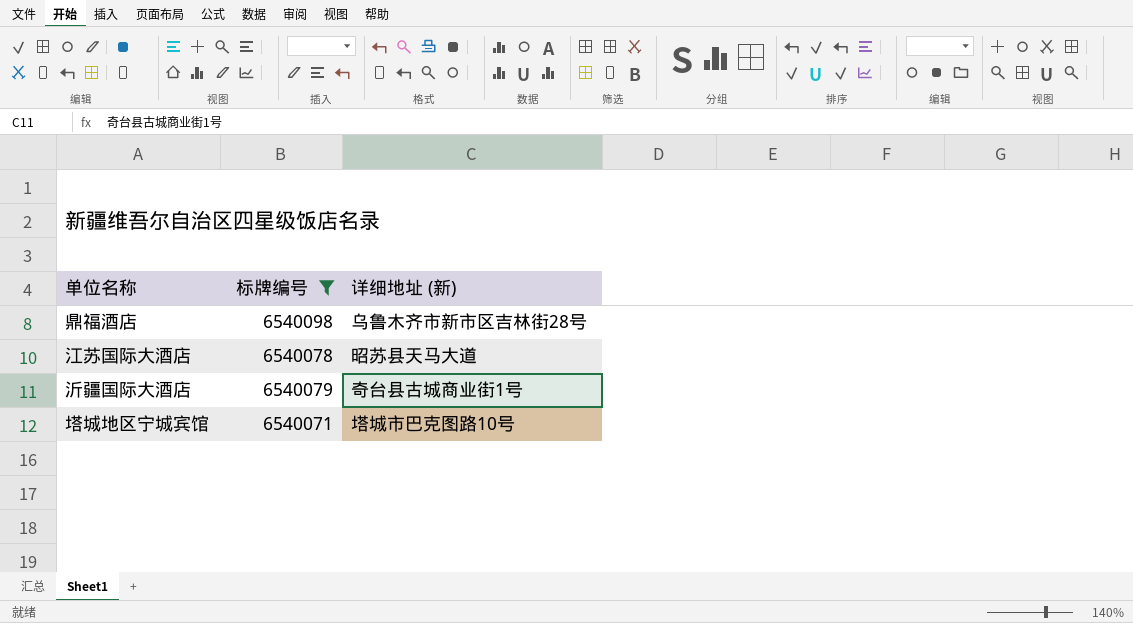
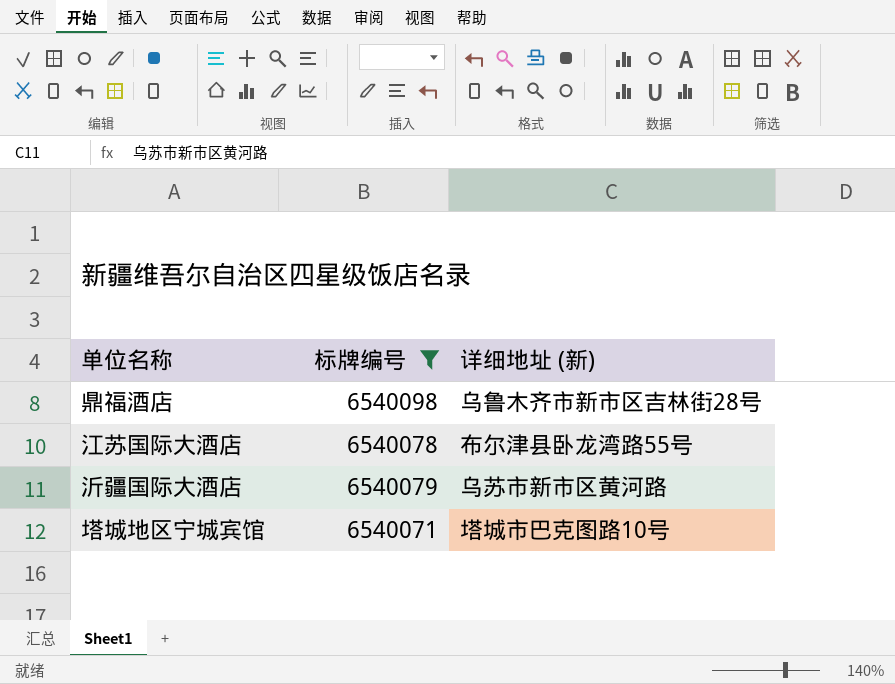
江苏国际大酒店 | 详细地址 (新): 昭苏县天马大道 -> 布尔津县卧龙湾路55号
沂疆国际大酒店 | 详细地址 (新): 奇台县古城商业街1号 -> 乌苏市新市区黄河路

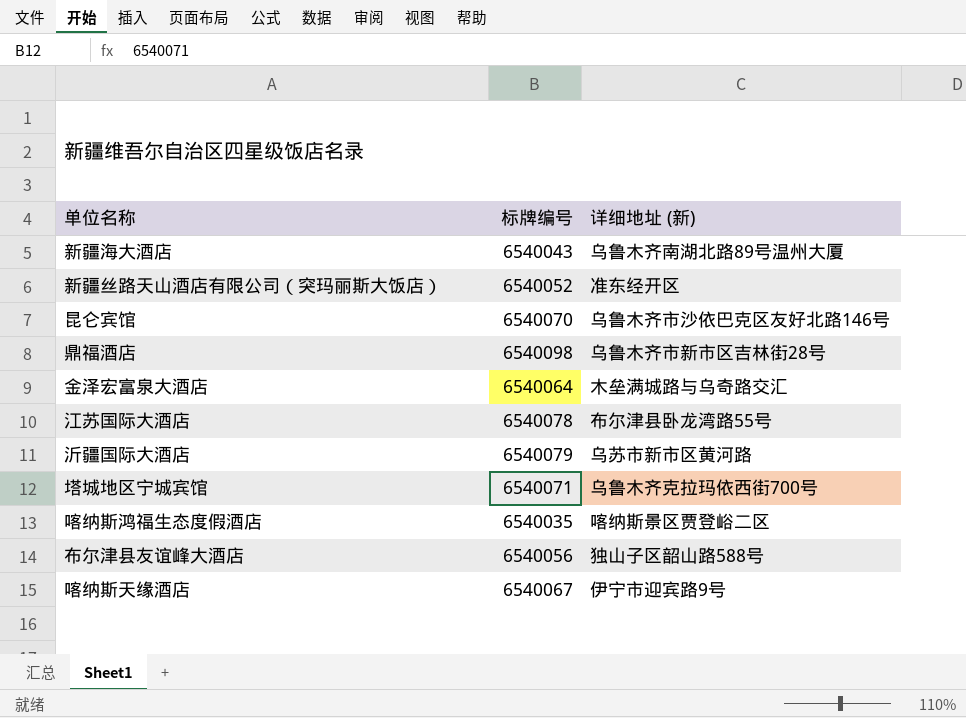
filter: 标牌编号 >= 6540071 -> none
塔城地区宁城宾馆 | 详细地址 (新): 塔城市巴克图路10号 -> 乌鲁木齐克拉玛依西街700号

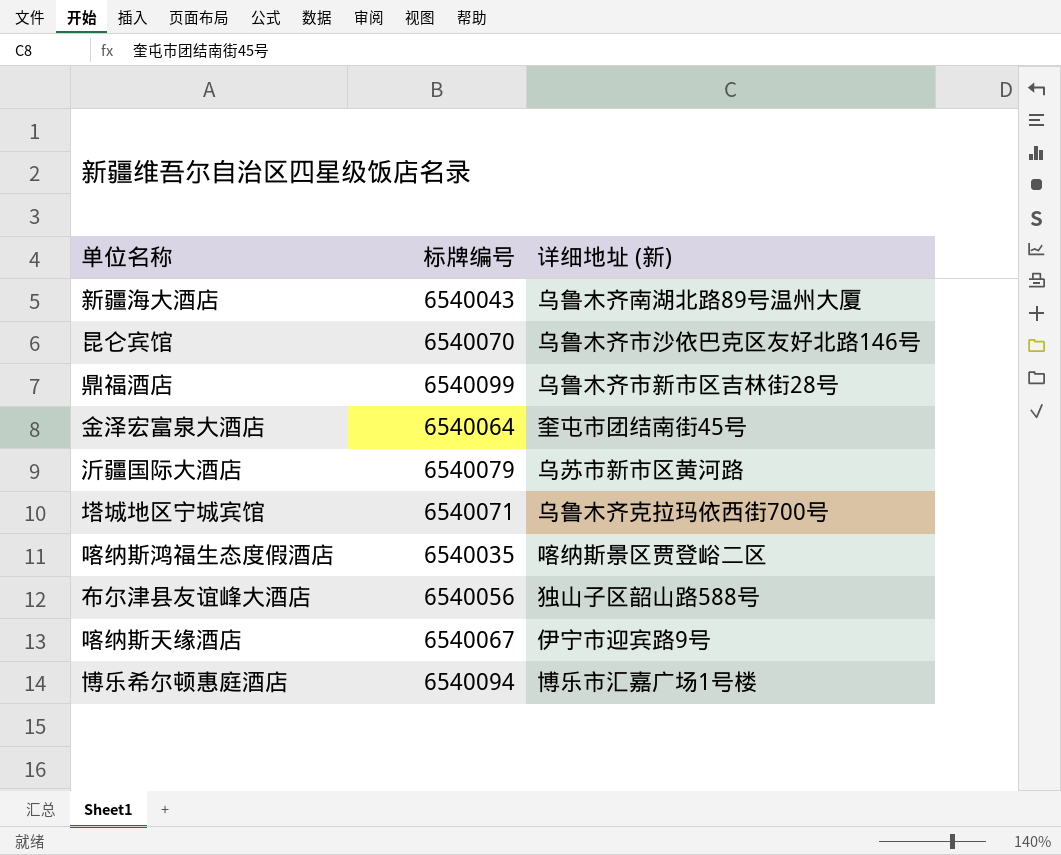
row 新疆丝路天山酒店有限公司（突玛丽斯大饭店）: 6540052 | 准东经开区 -> none
row 江苏国际大酒店: 6540078 | 布尔津县卧龙湾路55号 -> none
鼎福酒店 | 标牌编号: 6540098 -> 6540099
金泽宏富泉大酒店 | 详细地址 (新): 木垒满城路与乌奇路交汇 -> 奎屯市团结南街45号
row 博乐希尔顿惠庭酒店: none -> 6540094 | 博乐市汇嘉广场1号楼

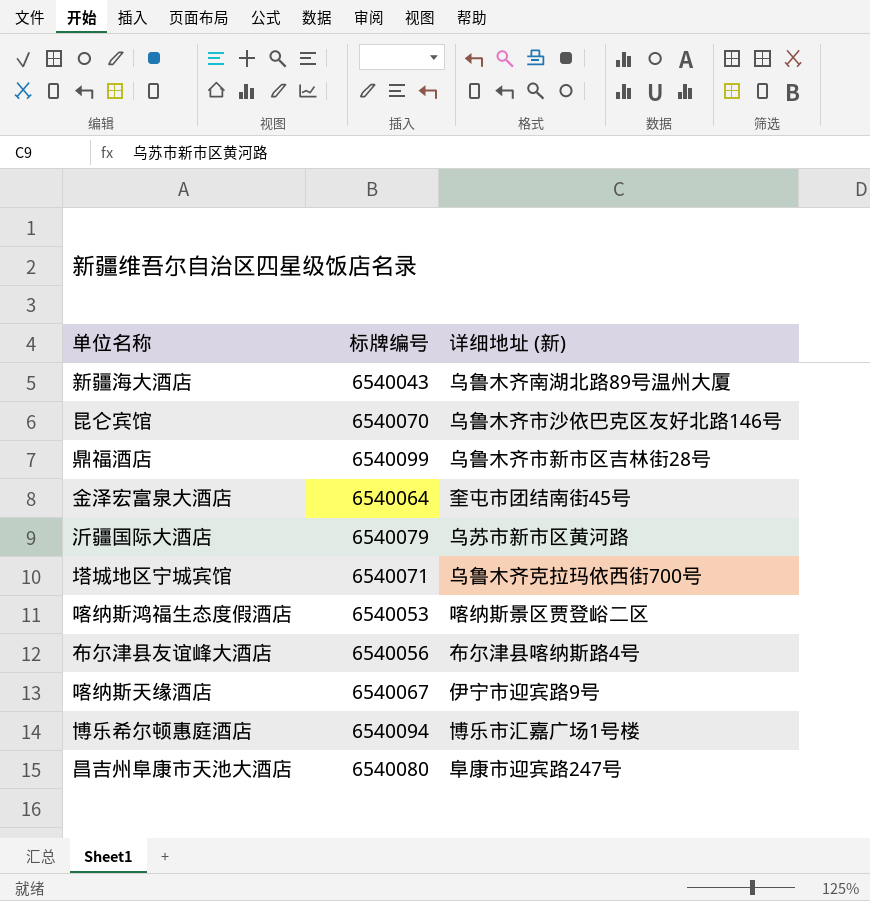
喀纳斯鸿福生态度假酒店 | 标牌编号: 6540035 -> 6540053
布尔津县友谊峰大酒店 | 详细地址 (新): 独山子区韶山路588号 -> 布尔津县喀纳斯路4号
row 昌吉州阜康市天池大酒店: none -> 6540080 | 阜康市迎宾路247号

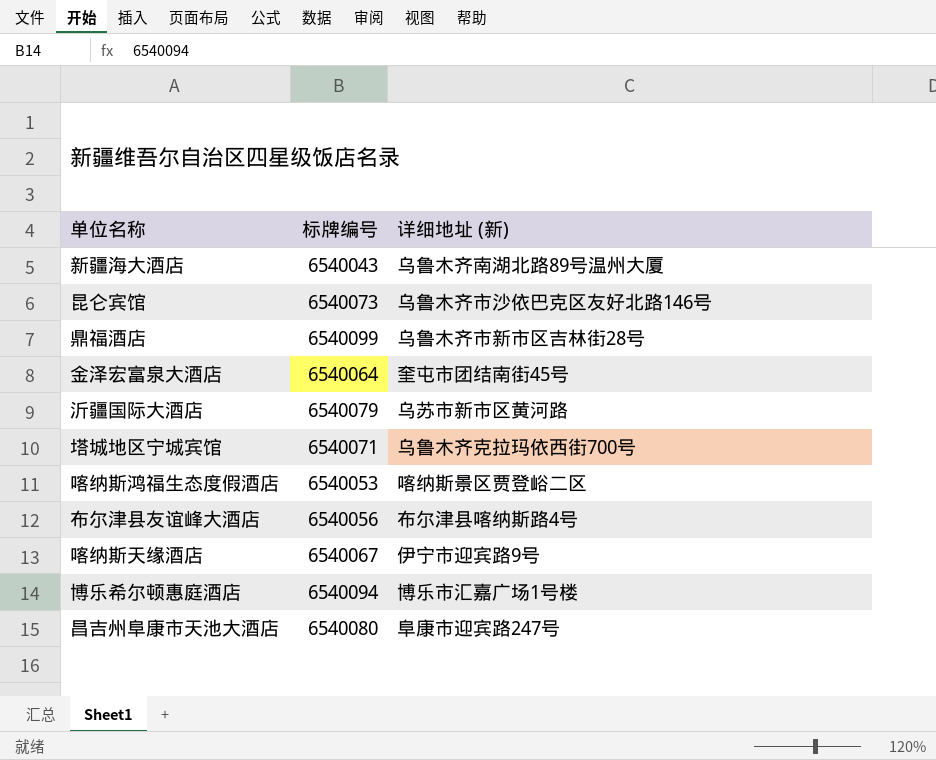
昆仑宾馆 | 标牌编号: 6540070 -> 6540073

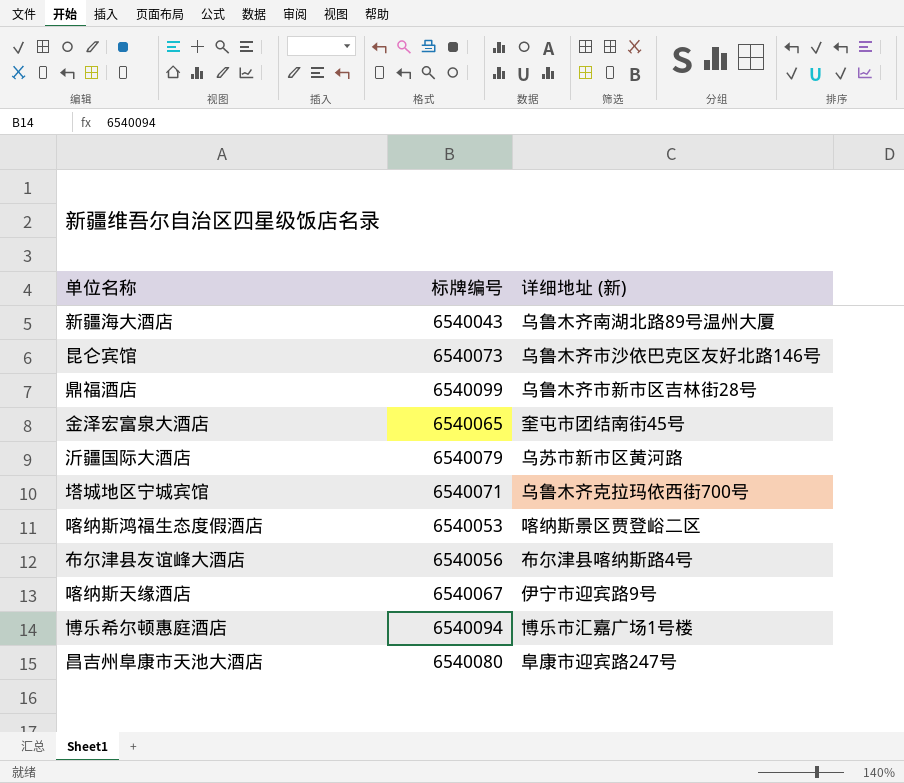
金泽宏富泉大酒店 | 标牌编号: 6540064 -> 6540065

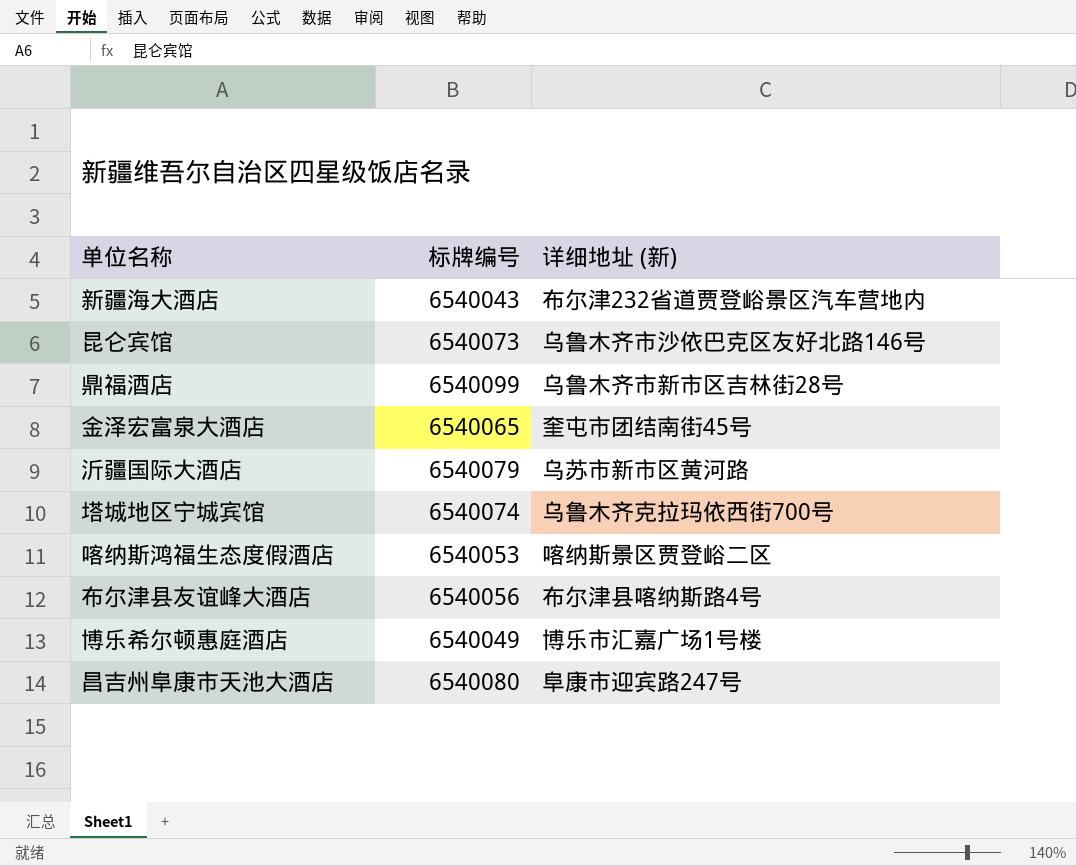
row 喀纳斯天缘酒店: 6540067 | 伊宁市迎宾路9号 -> none
新疆海大酒店 | 详细地址 (新): 乌鲁木齐南湖北路89号温州大厦 -> 布尔津232省道贾登峪景区汽车营地内
塔城地区宁城宾馆 | 标牌编号: 6540071 -> 6540074
博乐希尔顿惠庭酒店 | 标牌编号: 6540094 -> 6540049

